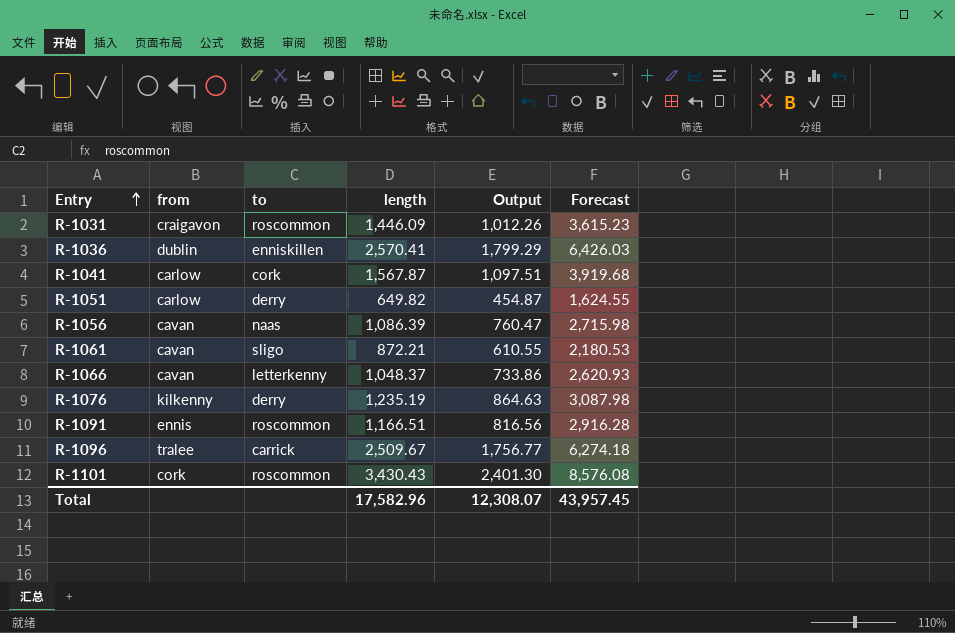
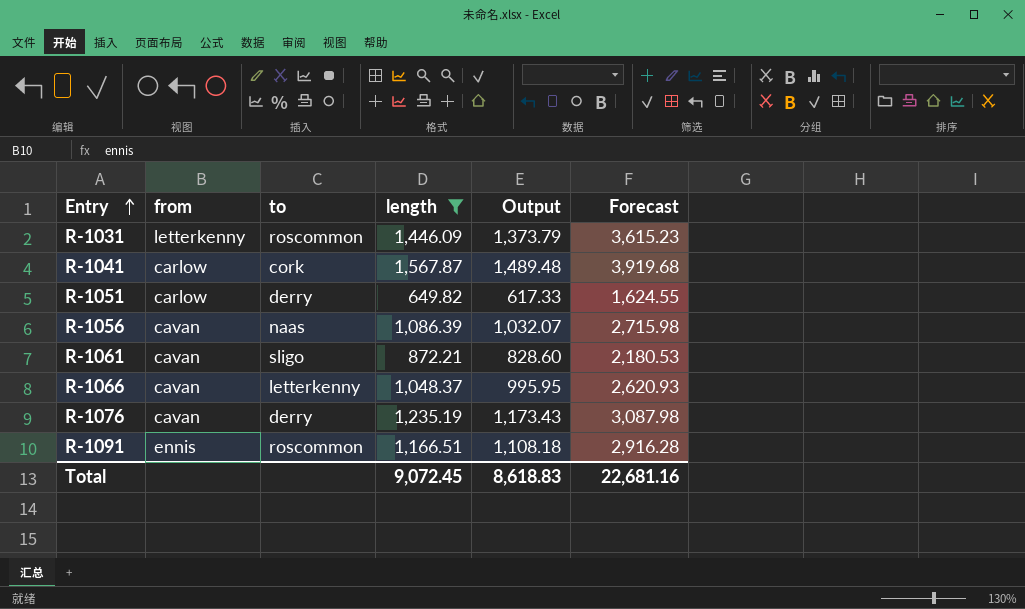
filter: none -> length <= 1,567.87
column Output | formula: [length] * 0.7 -> [length] * 0.95
R-1031 | from: craigavon -> letterkenny
R-1076 | from: kilkenny -> cavan
Total | length: 17,582.96 -> 9,072.45
Total | Output: 12,308.07 -> 8,618.83
Total | Forecast: 43,957.45 -> 22,681.16

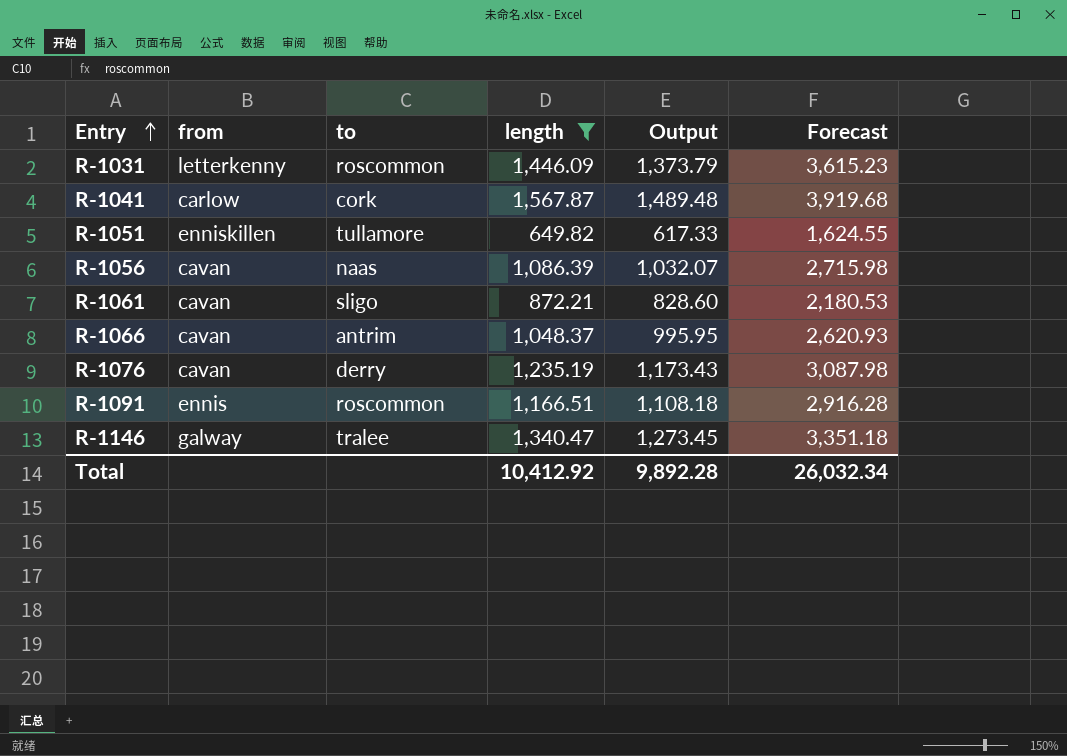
R-1051 | from: carlow -> enniskillen
R-1051 | to: derry -> tullamore
R-1066 | to: letterkenny -> antrim
row R-1146: none -> galway | tralee | 1,340.47 | 1,273.45 | 3,351.18
Total | length: 9,072.45 -> 10,412.92
Total | Output: 8,618.83 -> 9,892.28
Total | Forecast: 22,681.16 -> 26,032.34

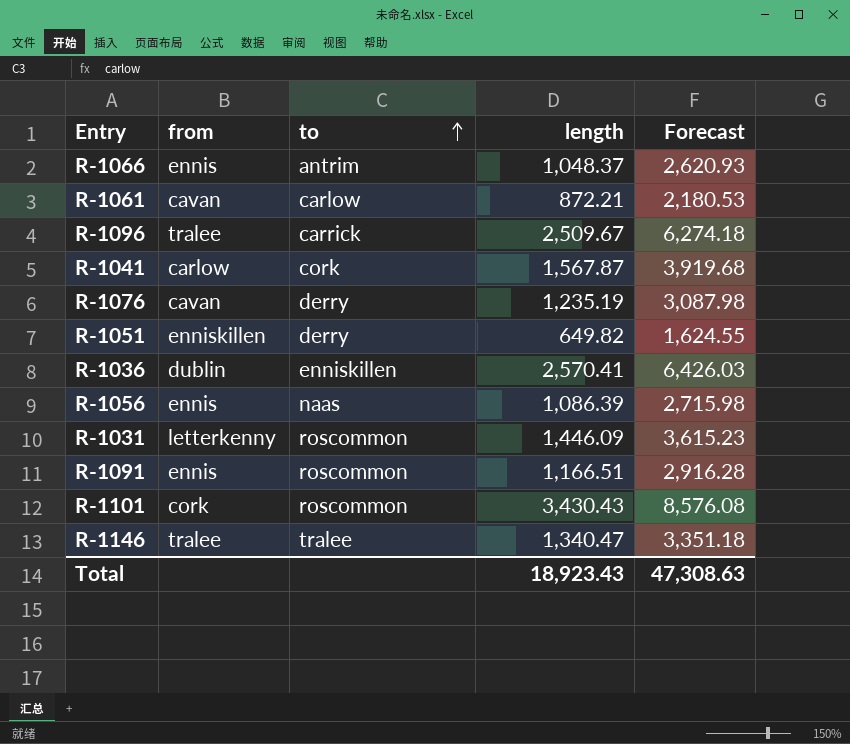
filter: length <= 1,567.87 -> none
row order: Entry ascending -> to ascending
column Output | formula: [length] * 0.95 -> none
R-1066 | from: cavan -> ennis
R-1061 | to: sligo -> carlow
R-1051 | to: tullamore -> derry
R-1056 | from: cavan -> ennis
R-1146 | from: galway -> tralee
Total | length: 10,412.92 -> 18,923.43
Total | Forecast: 26,032.34 -> 47,308.63

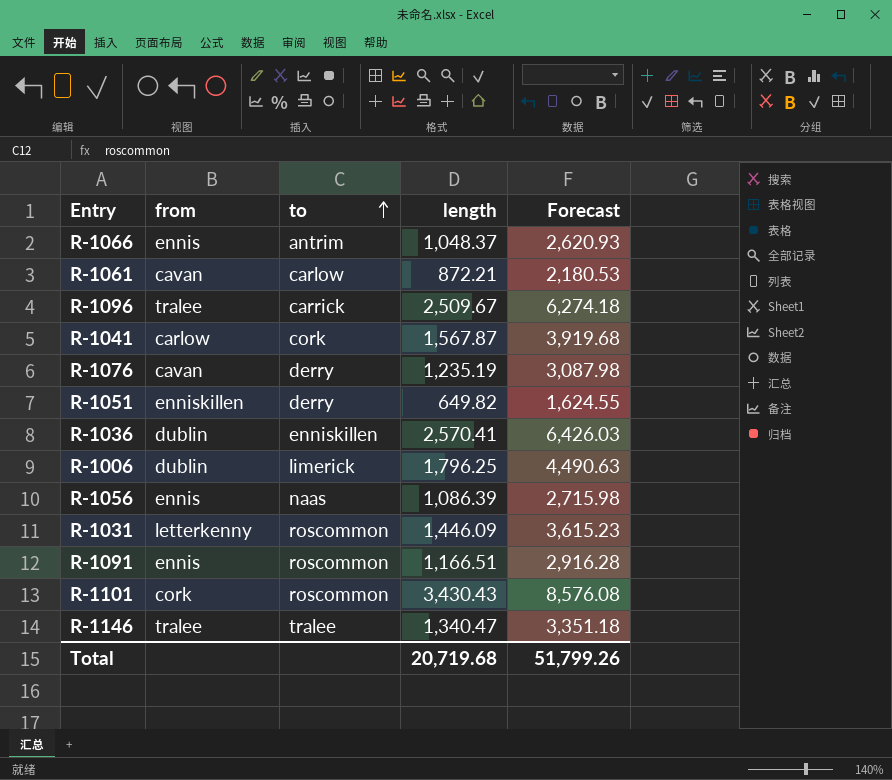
row R-1006: none -> dublin | limerick | 1,796.25 | 4,490.63
Total | length: 18,923.43 -> 20,719.68
Total | Forecast: 47,308.63 -> 51,799.26

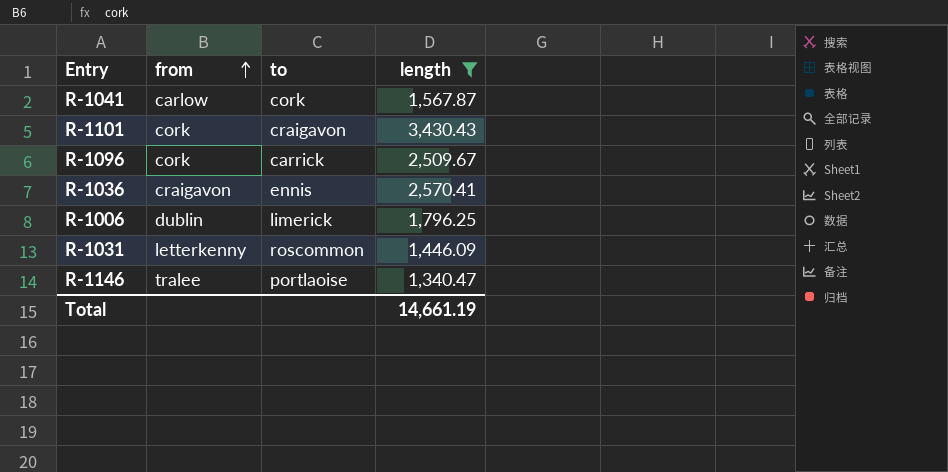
filter: none -> length >= 1,340.47
row order: to ascending -> from ascending
column Forecast | formula: [length] * 2.5 -> none
R-1101 | to: roscommon -> craigavon
R-1096 | from: tralee -> cork
R-1036 | from: dublin -> craigavon
R-1036 | to: enniskillen -> ennis
R-1146 | to: tralee -> portlaoise
Total | length: 20,719.68 -> 14,661.19

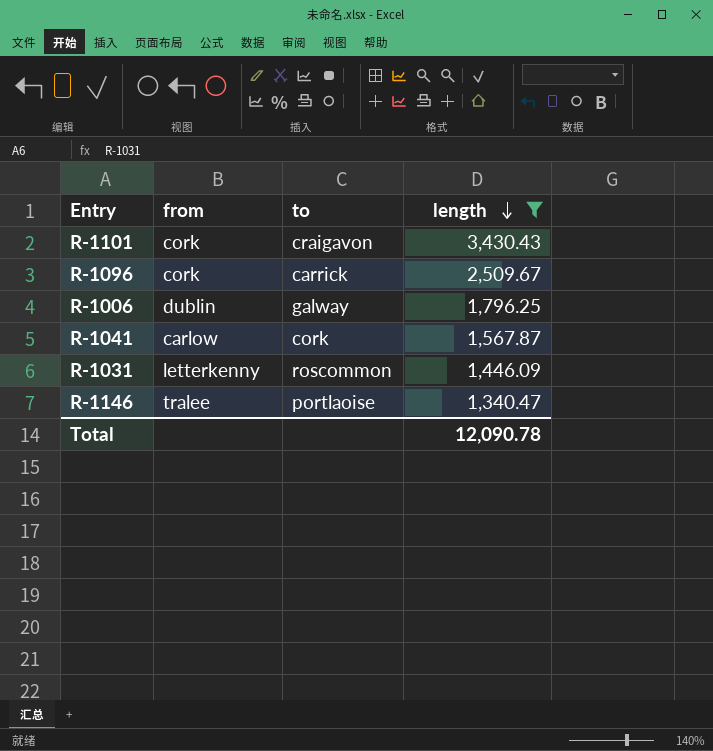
row order: from ascending -> length descending
row R-1036: craigavon | ennis | 2,570.41 -> none
R-1006 | to: limerick -> galway
Total | length: 14,661.19 -> 12,090.78

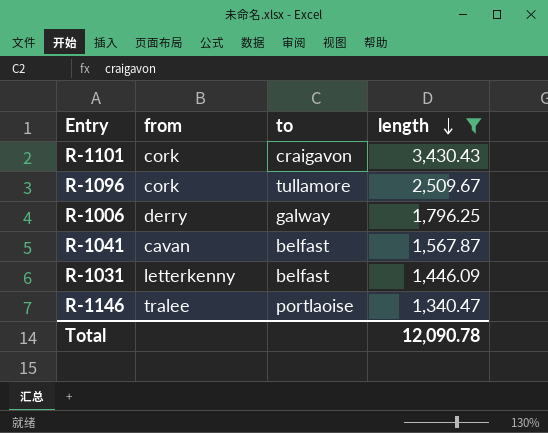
R-1096 | to: carrick -> tullamore
R-1006 | from: dublin -> derry
R-1041 | from: carlow -> cavan
R-1041 | to: cork -> belfast
R-1031 | to: roscommon -> belfast

